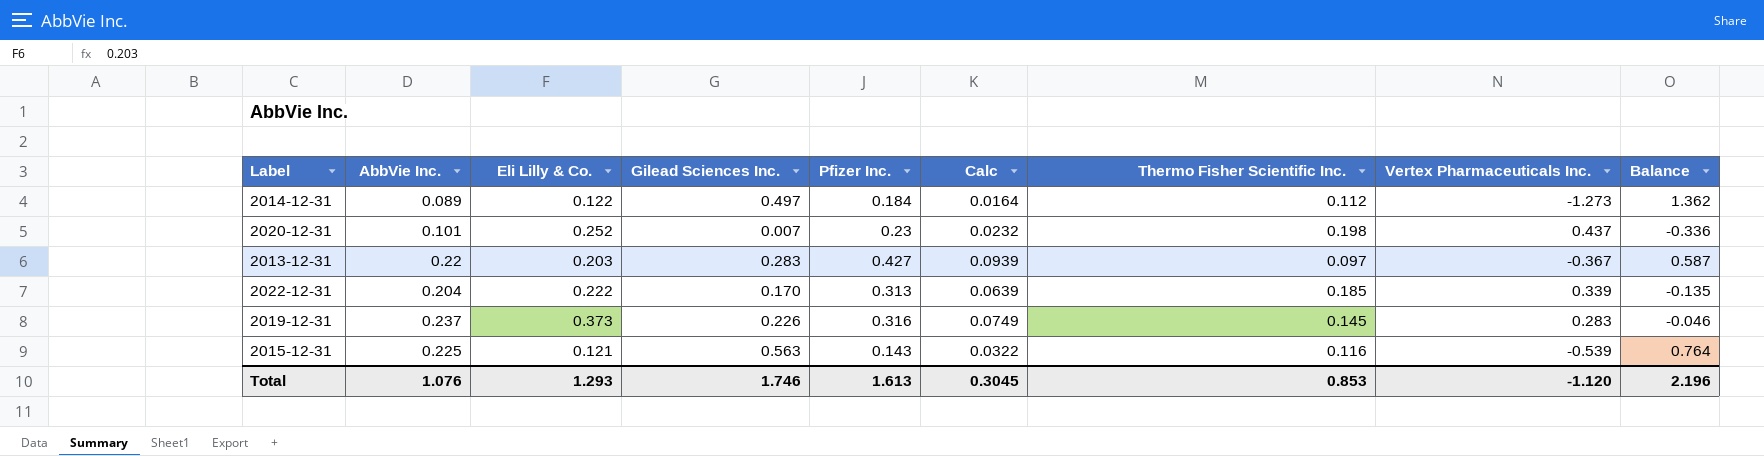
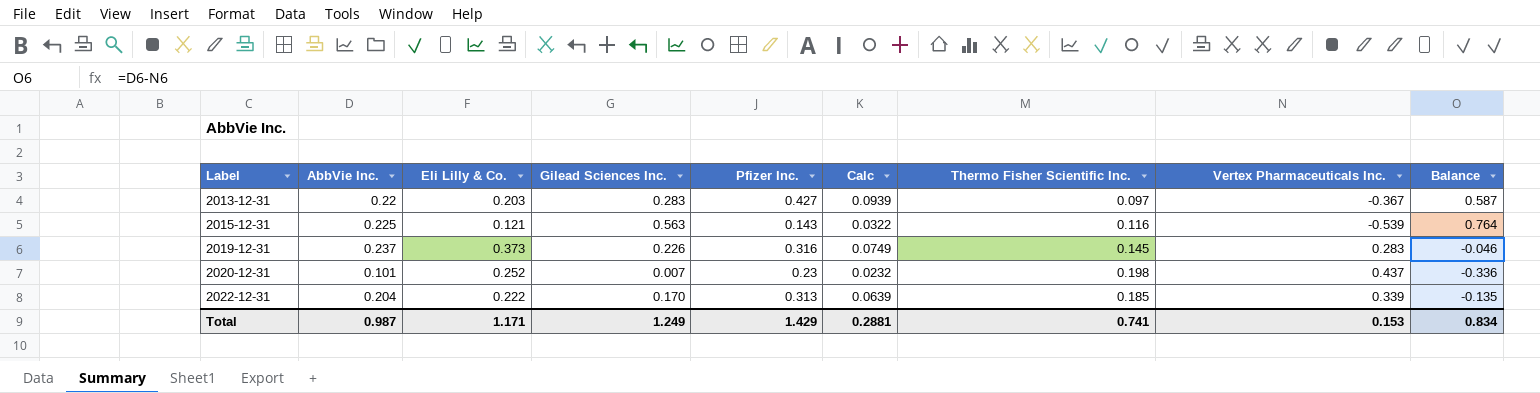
row order: none -> Label ascending
row 2014-12-31: 0.089 | 0.122 | 0.497 | 0.184 | 0.0164 | 0.112 | -1.273 | 1.362 -> none
Total | AbbVie Inc.: 1.076 -> 0.987
Total | Eli Lilly & Co.: 1.293 -> 1.171
Total | Gilead Sciences Inc.: 1.746 -> 1.249
Total | Pfizer Inc.: 1.613 -> 1.429
Total | Calc: 0.3045 -> 0.2881
Total | Thermo Fisher Scientific Inc.: 0.853 -> 0.741
Total | Vertex Pharmaceuticals Inc.: -1.120 -> 0.153
Total | Balance: 2.196 -> 0.834

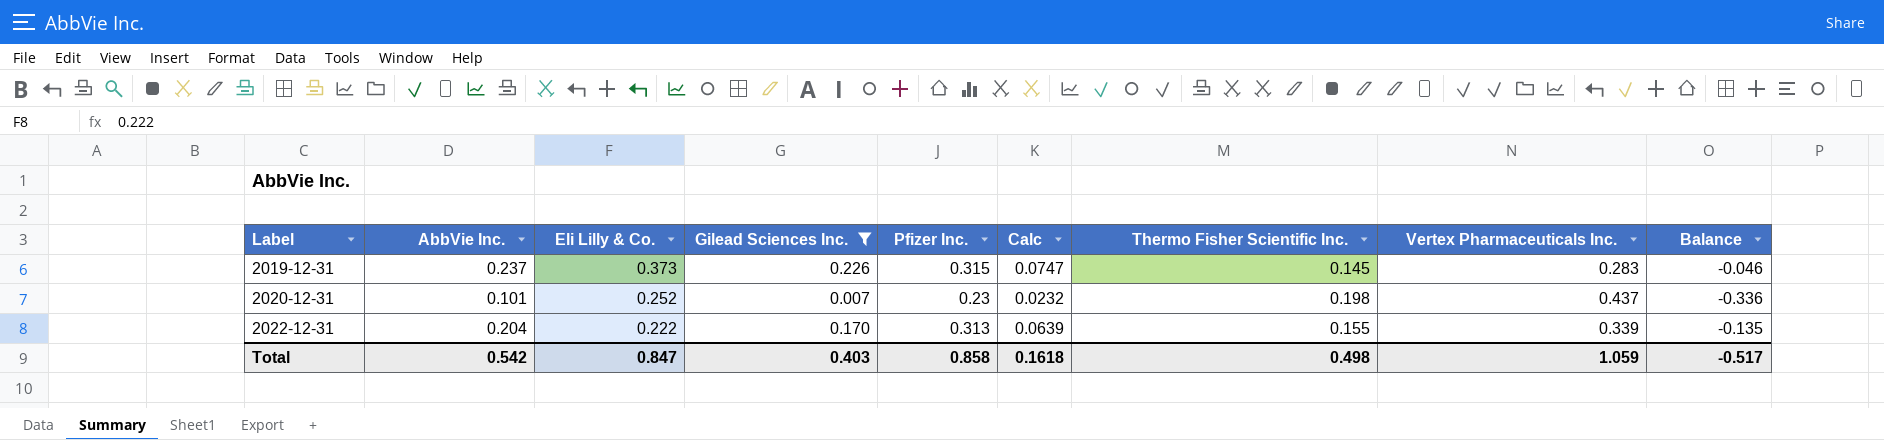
filter: none -> Gilead Sciences Inc. <= 0.226
2019-12-31 | Pfizer Inc.: 0.316 -> 0.315
2019-12-31 | Calc: 0.0749 -> 0.0747
2022-12-31 | Thermo Fisher Scientific Inc.: 0.185 -> 0.155
Total | AbbVie Inc.: 0.987 -> 0.542
Total | Eli Lilly & Co.: 1.171 -> 0.847
Total | Gilead Sciences Inc.: 1.249 -> 0.403
Total | Pfizer Inc.: 1.429 -> 0.858
Total | Calc: 0.2881 -> 0.1618
Total | Thermo Fisher Scientific Inc.: 0.741 -> 0.498
Total | Vertex Pharmaceuticals Inc.: 0.153 -> 1.059
Total | Balance: 0.834 -> -0.517

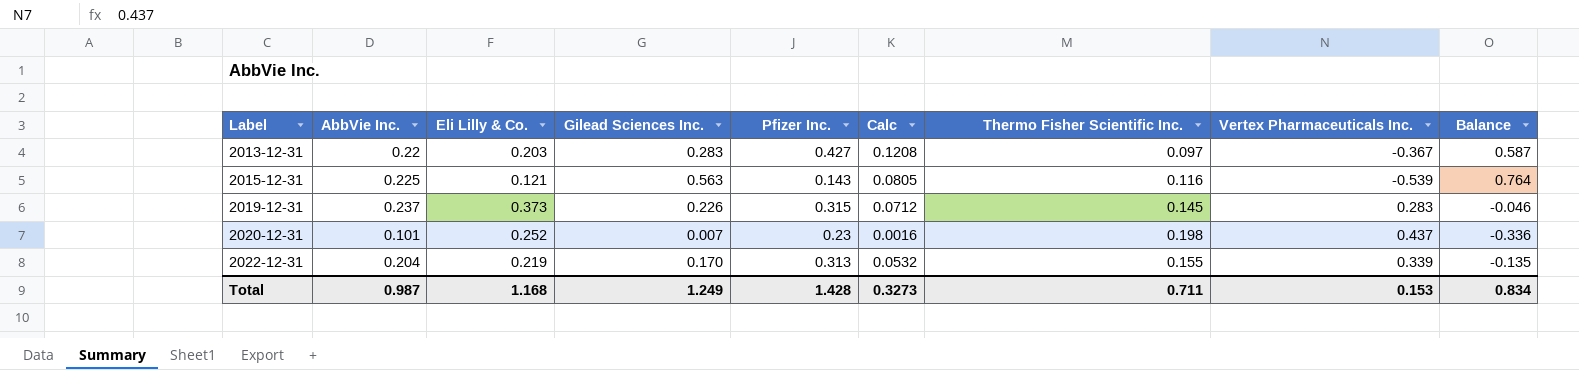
filter: Gilead Sciences Inc. <= 0.226 -> none
column Calc | formula: [AbbVie Inc.] * [Pfizer Inc.] -> [Gilead Sciences Inc.] * [Pfizer Inc.]
2022-12-31 | Eli Lilly & Co.: 0.222 -> 0.219
Total | AbbVie Inc.: 0.542 -> 0.987
Total | Eli Lilly & Co.: 0.847 -> 1.168
Total | Gilead Sciences Inc.: 0.403 -> 1.249
Total | Pfizer Inc.: 0.858 -> 1.428
Total | Calc: 0.1618 -> 0.3273
Total | Thermo Fisher Scientific Inc.: 0.498 -> 0.711
Total | Vertex Pharmaceuticals Inc.: 1.059 -> 0.153
Total | Balance: -0.517 -> 0.834

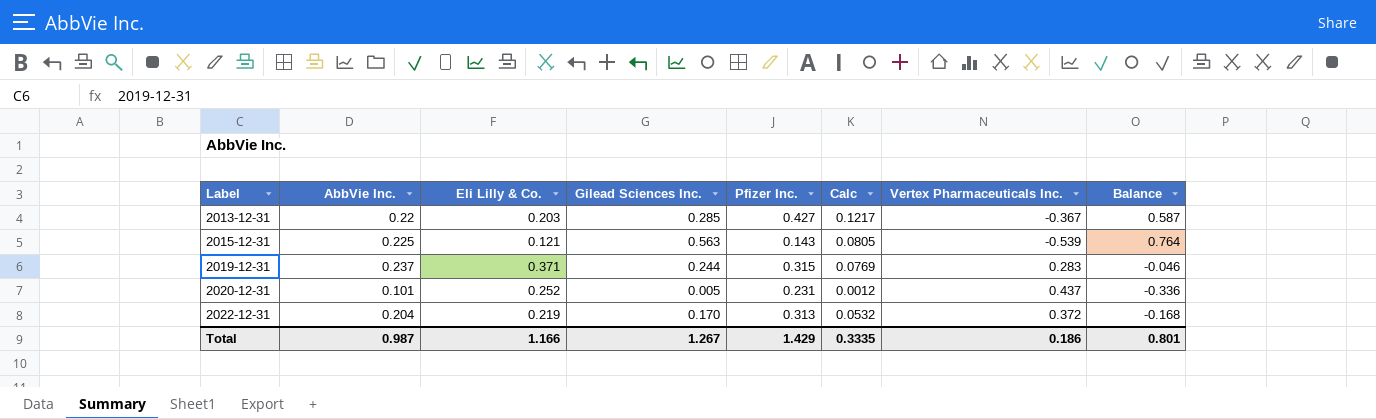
column Thermo Fisher Scientific Inc. | position: 7 -> none
2013-12-31 | Gilead Sciences Inc.: 0.283 -> 0.285
2013-12-31 | Calc: 0.1208 -> 0.1217
2019-12-31 | Eli Lilly & Co.: 0.373 -> 0.371
2019-12-31 | Gilead Sciences Inc.: 0.226 -> 0.244
2019-12-31 | Calc: 0.0712 -> 0.0769
2020-12-31 | Gilead Sciences Inc.: 0.007 -> 0.005
2020-12-31 | Pfizer Inc.: 0.23 -> 0.231
2020-12-31 | Calc: 0.0016 -> 0.0012
2022-12-31 | Vertex Pharmaceuticals Inc.: 0.339 -> 0.372
2022-12-31 | Balance: -0.135 -> -0.168
Total | Eli Lilly & Co.: 1.168 -> 1.166
Total | Gilead Sciences Inc.: 1.249 -> 1.267
Total | Pfizer Inc.: 1.428 -> 1.429
Total | Calc: 0.3273 -> 0.3335
Total | Vertex Pharmaceuticals Inc.: 0.153 -> 0.186
Total | Balance: 0.834 -> 0.801

